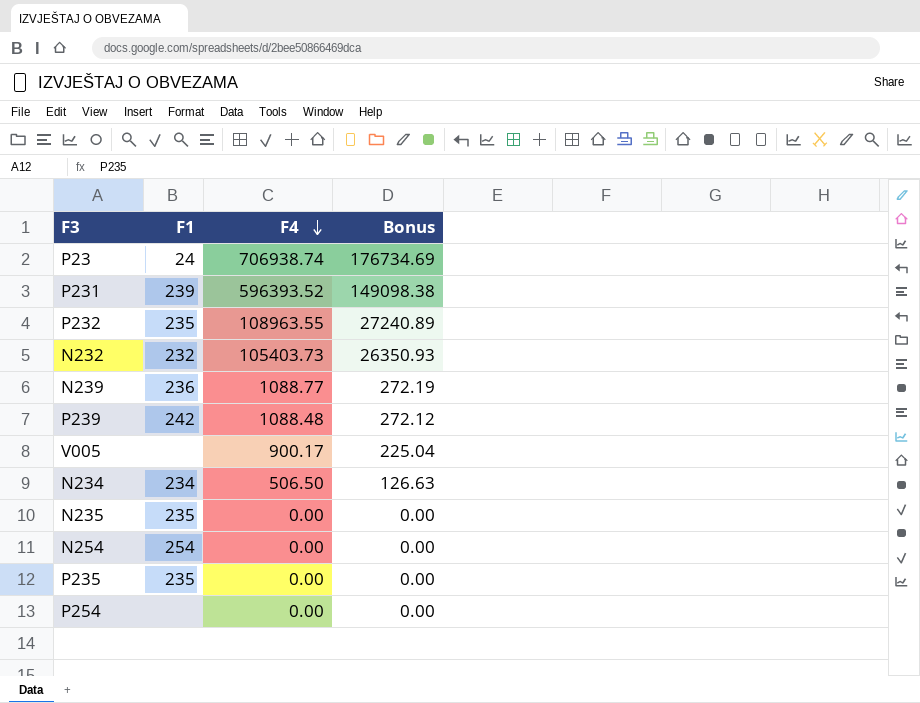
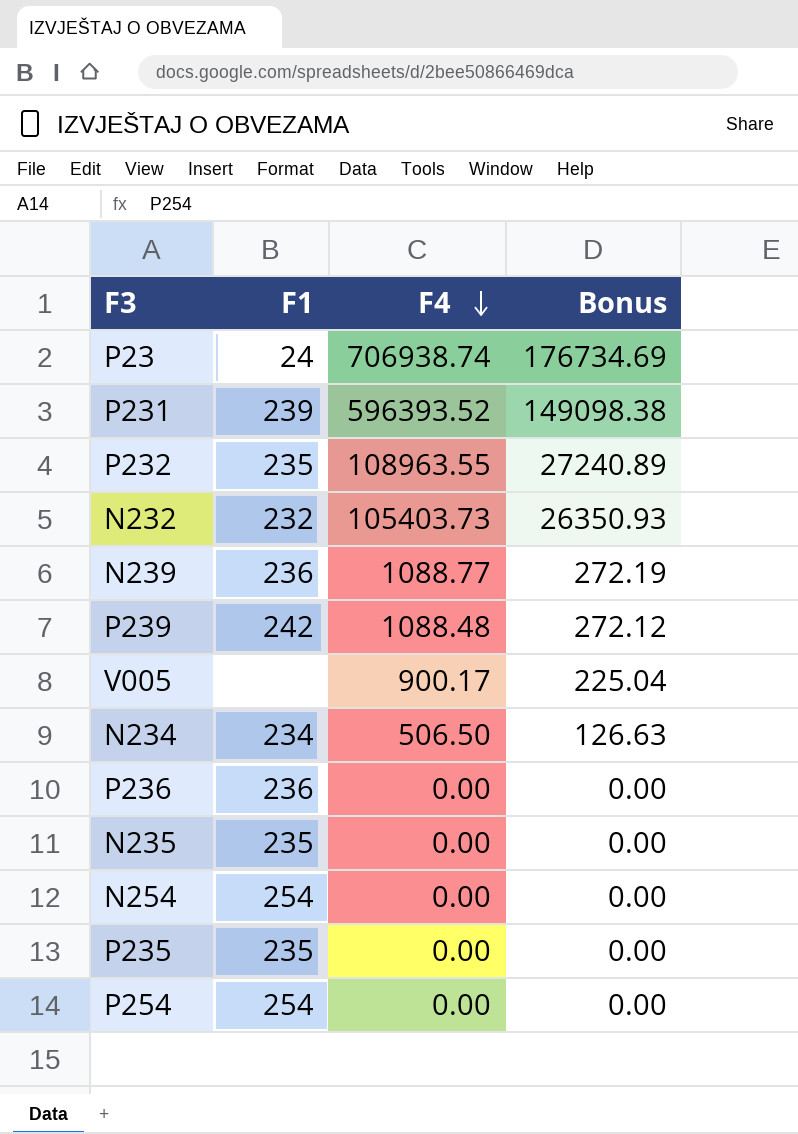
row P236: none -> 236 | 0.00 | 0.00
P254 | F1: none -> 254

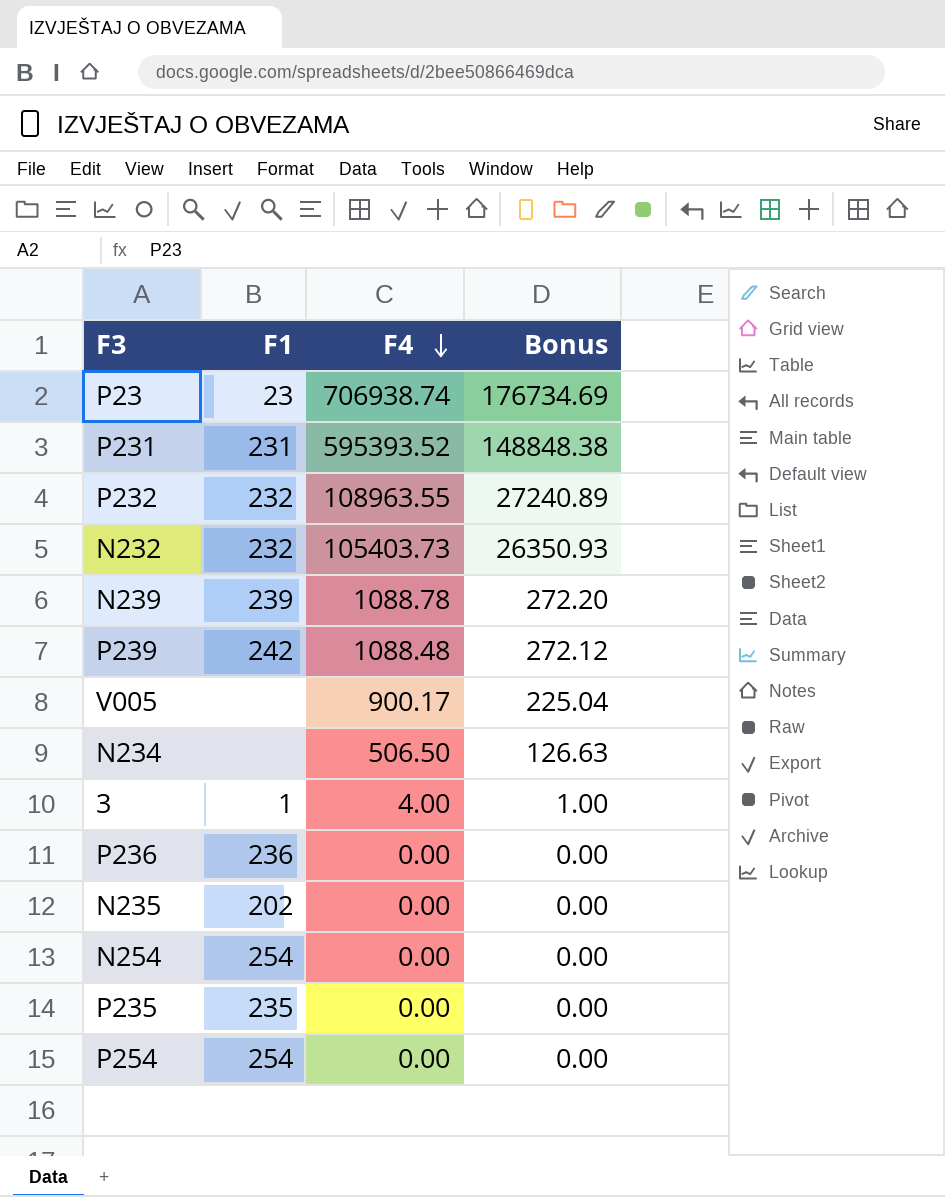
P23 | F1: 24 -> 23
P231 | F1: 239 -> 231
P231 | F4: 596393.52 -> 595393.52
P231 | Bonus: 149098.38 -> 148848.38
P232 | F1: 235 -> 232
N239 | F1: 236 -> 239
N239 | F4: 1088.77 -> 1088.78
N239 | Bonus: 272.19 -> 272.20
N234 | F1: 234 -> none
row 3: none -> 1 | 4.00 | 1.00
N235 | F1: 235 -> 202

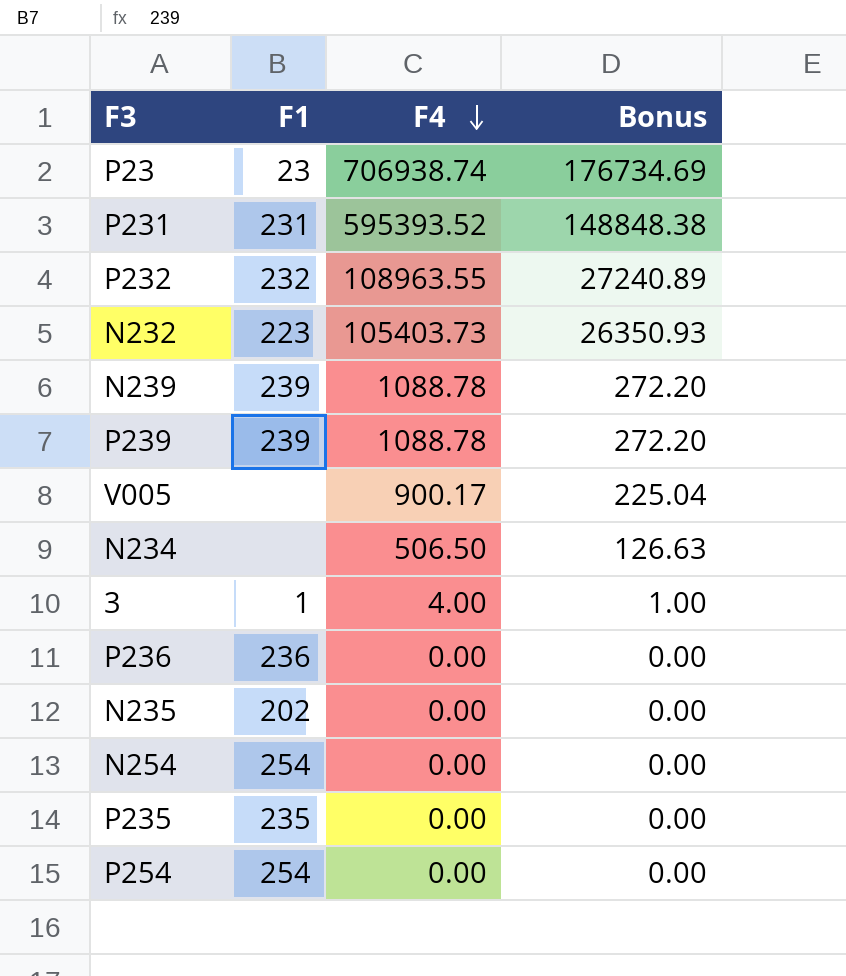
N232 | F1: 232 -> 223
P239 | F1: 242 -> 239
P239 | F4: 1088.48 -> 1088.78
P239 | Bonus: 272.12 -> 272.20

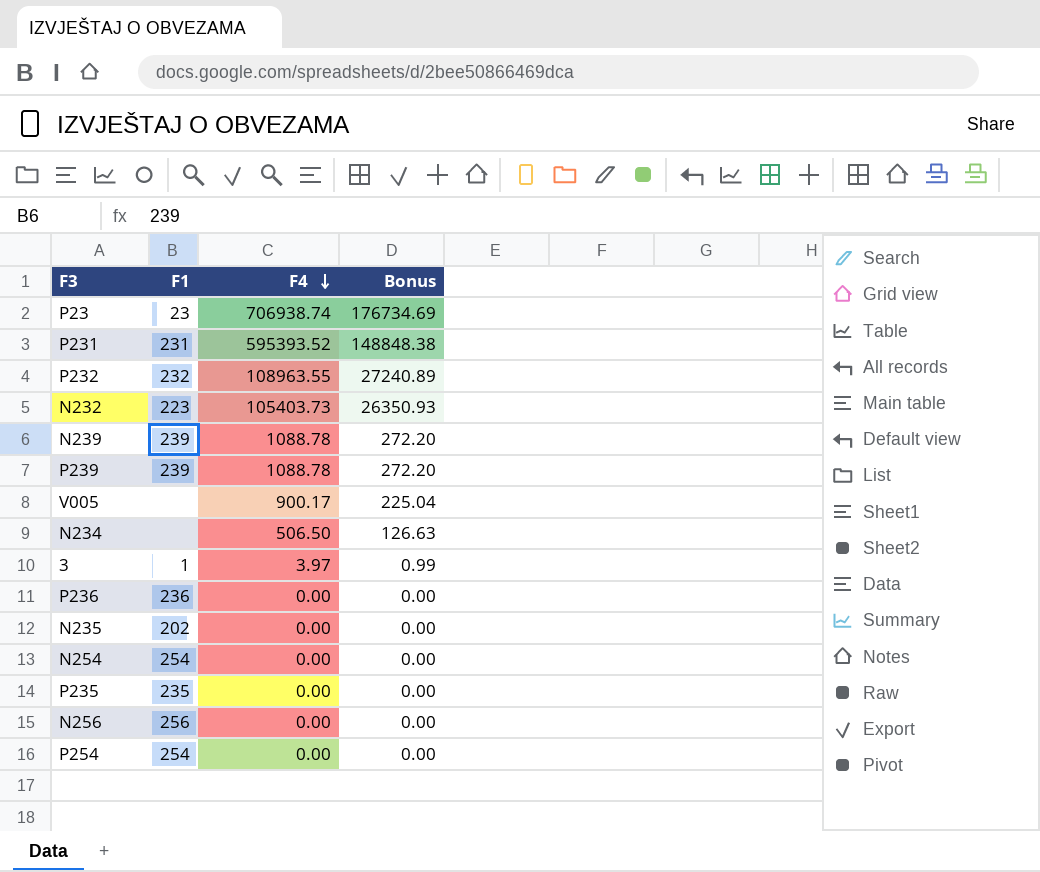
3 | F4: 4.00 -> 3.97
3 | Bonus: 1.00 -> 0.99
row N256: none -> 256 | 0.00 | 0.00

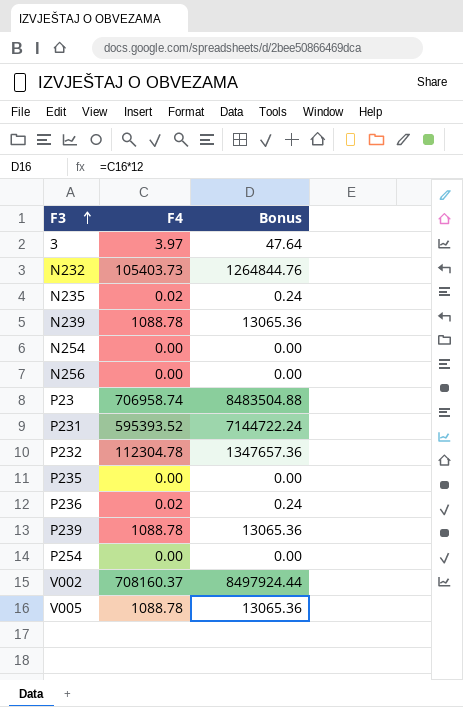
row order: F4 descending -> F3 ascending
column F1 | position: 2 -> none
column Bonus | formula: [F4] * 0.25 -> [F4] * 12
row N234: none | 506.50 | 126.63 -> none
N235 | F4: 0.00 -> 0.02
P23 | F4: 706938.74 -> 706958.74
P232 | F4: 108963.55 -> 112304.78
P236 | F4: 0.00 -> 0.02
row V002: none -> 708160.37 | 8497924.44
V005 | F4: 900.17 -> 1088.78

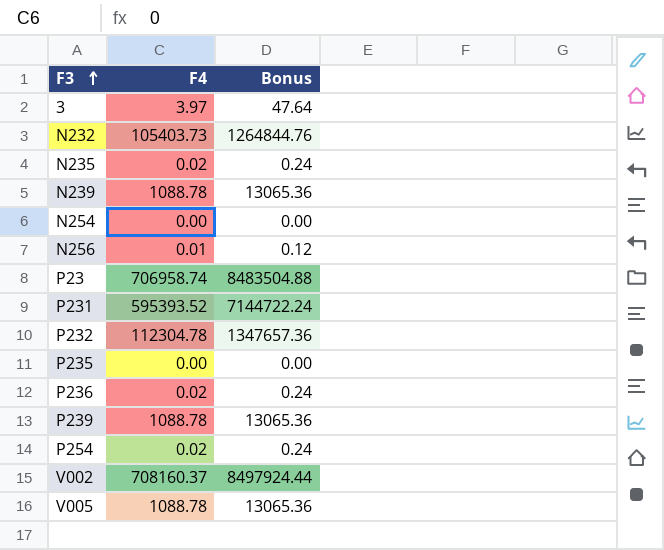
N256 | F4: 0.00 -> 0.01
N256 | Bonus: 0.00 -> 0.12
P254 | F4: 0.00 -> 0.02
P254 | Bonus: 0.00 -> 0.24

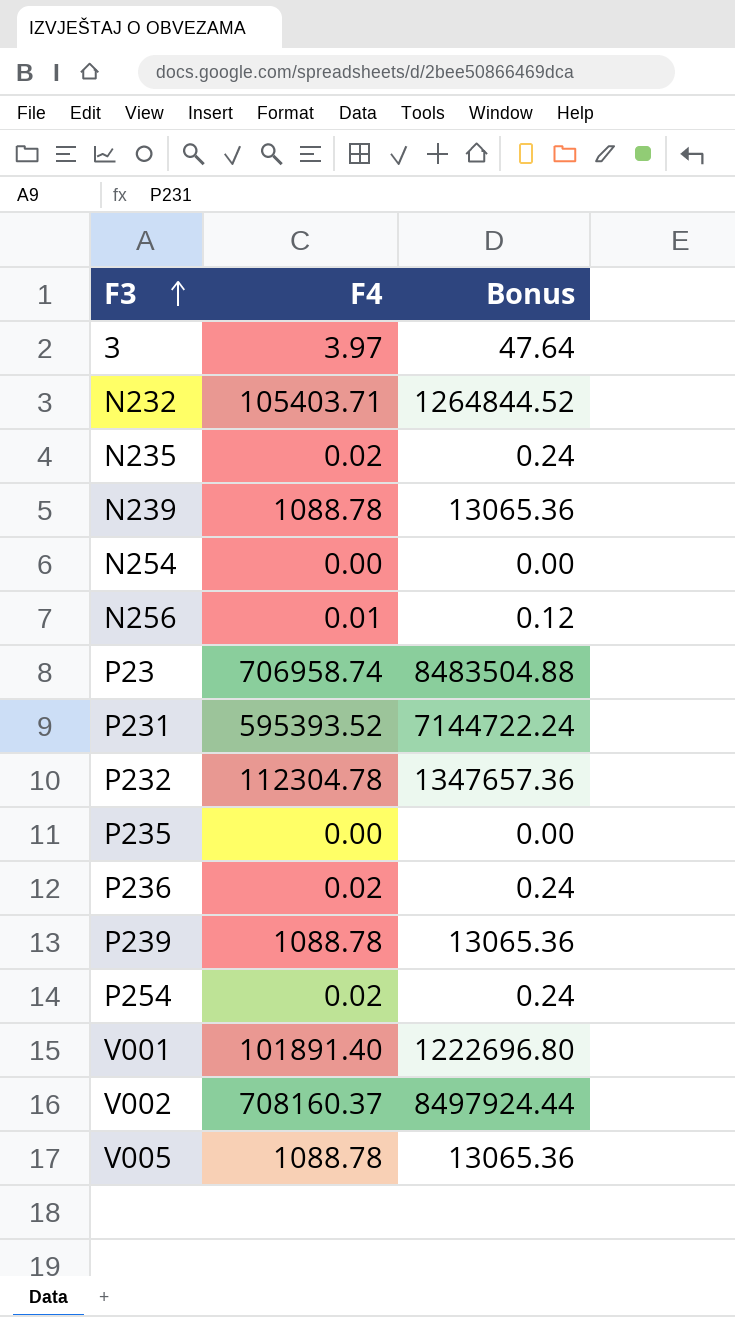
N232 | F4: 105403.73 -> 105403.71
N232 | Bonus: 1264844.76 -> 1264844.52
row V001: none -> 101891.40 | 1222696.80

